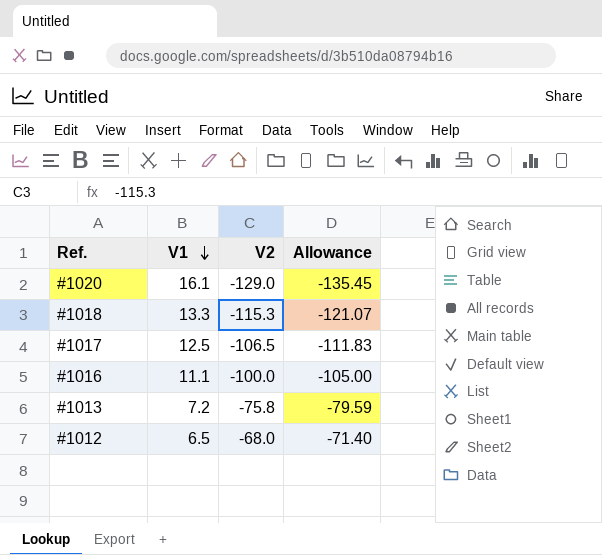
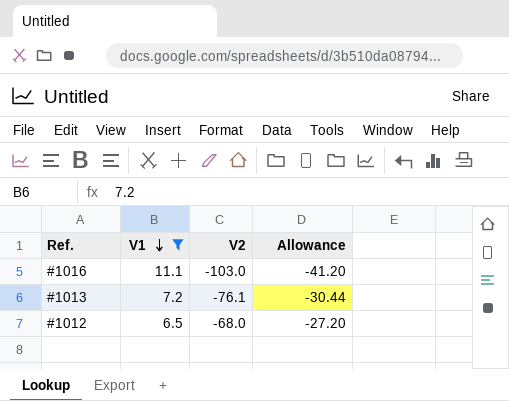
filter: none -> V1 <= 11.1
column Allowance | formula: [V2] * 1.05 -> [V2] * 0.4
#1016 | V2: -100.0 -> -103.0
#1013 | V2: -75.8 -> -76.1

